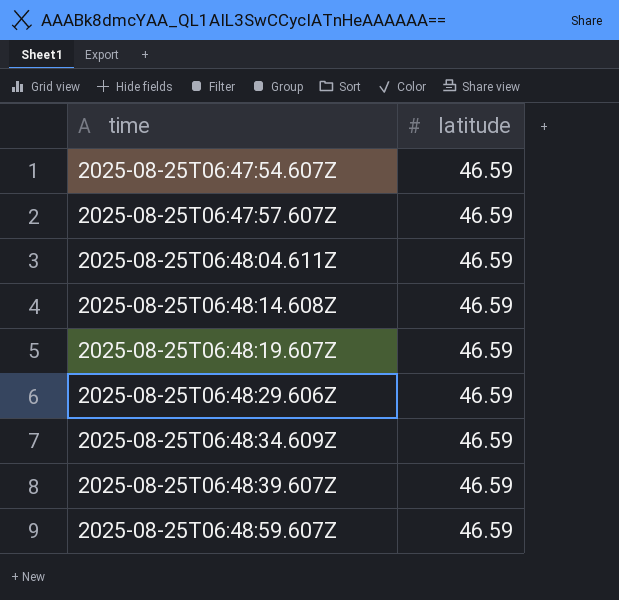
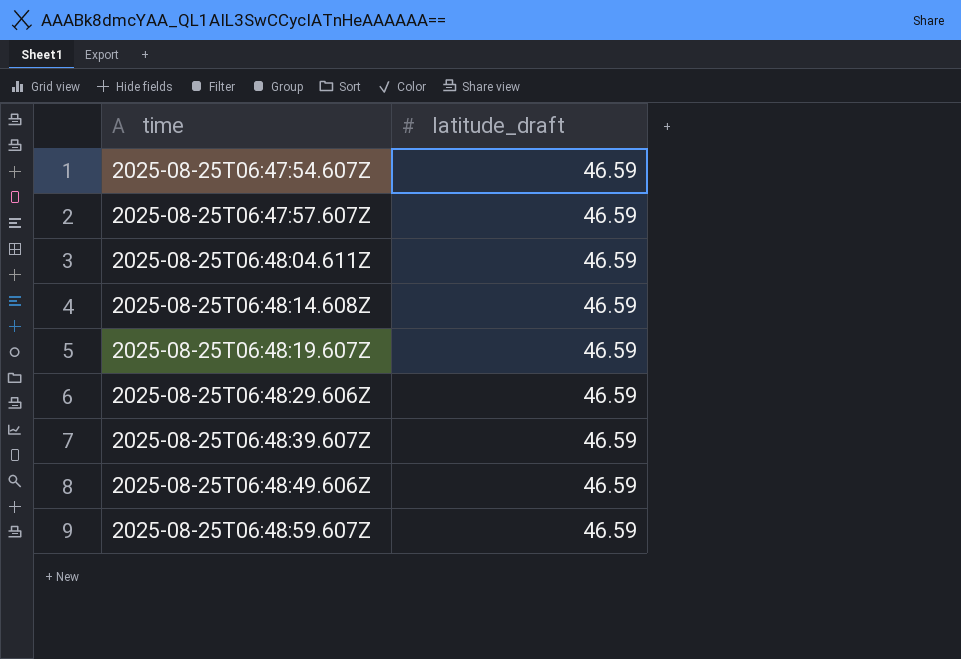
column name: latitude -> latitude_draft
row 2025-08-25T06:48:34.609Z: 46.59 -> none
row 2025-08-25T06:48:49.606Z: none -> 46.59

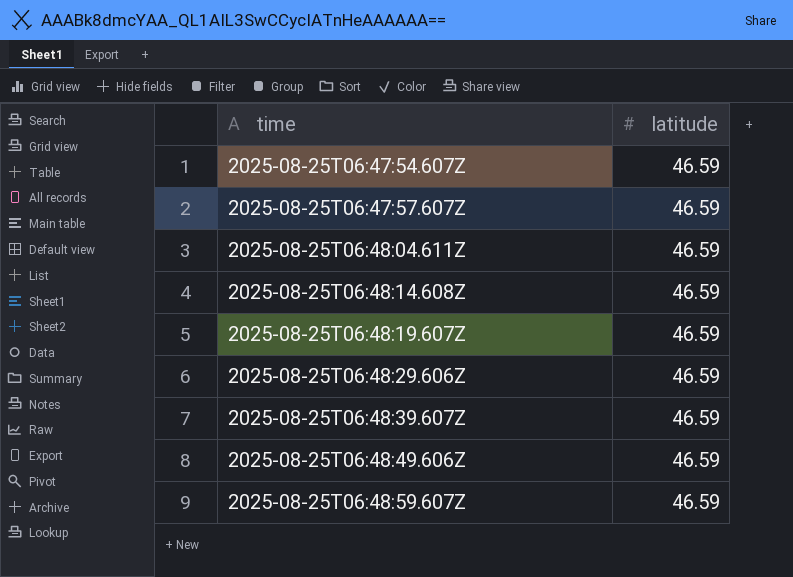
column name: latitude_draft -> latitude

